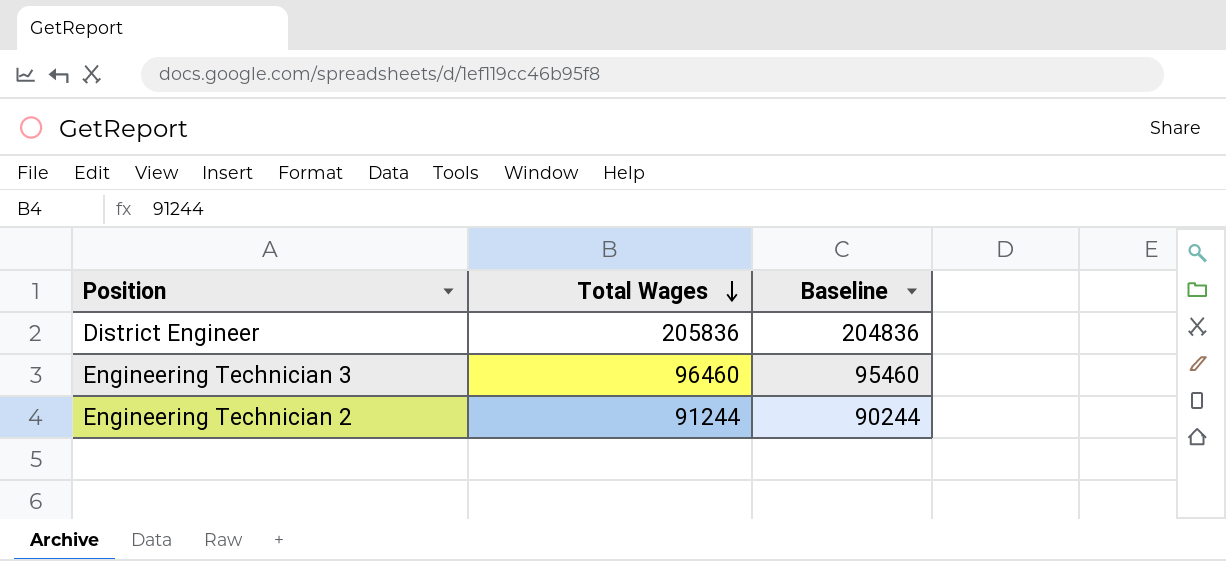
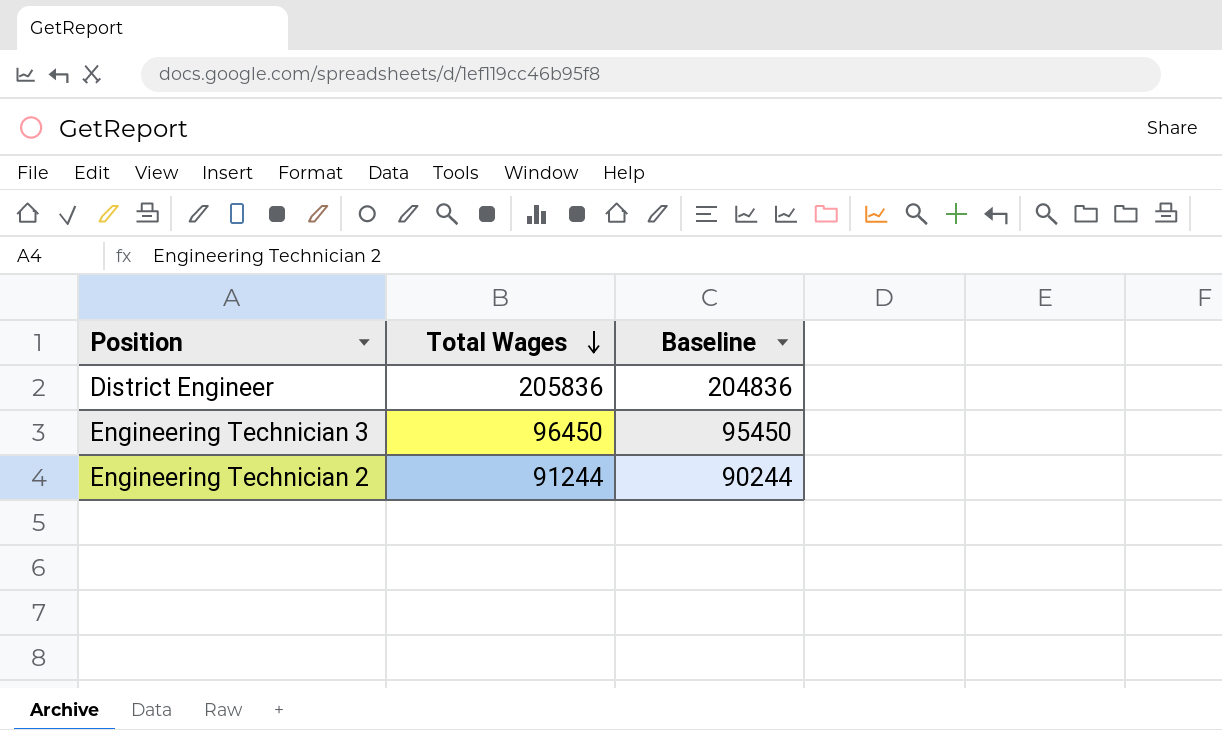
Engineering Technician 3 | Total Wages: 96460 -> 96450
Engineering Technician 3 | Baseline: 95460 -> 95450

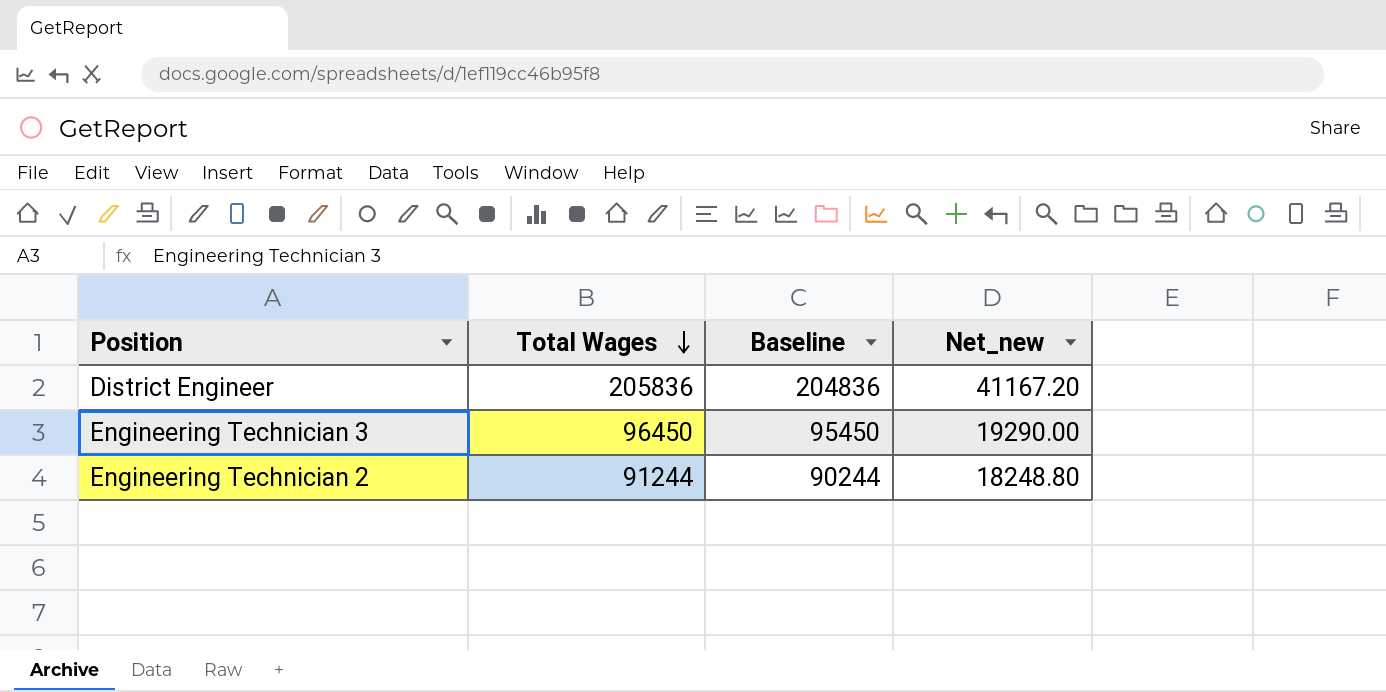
column Net_new | formula: none -> [Total Wages] * 0.2

